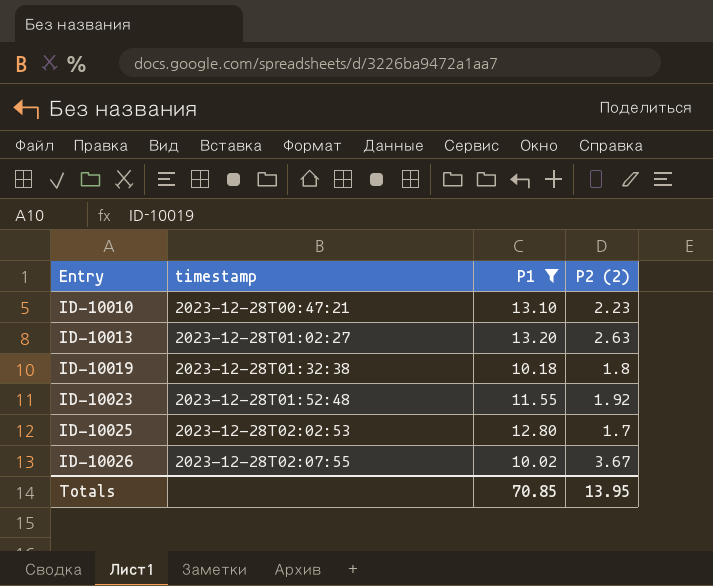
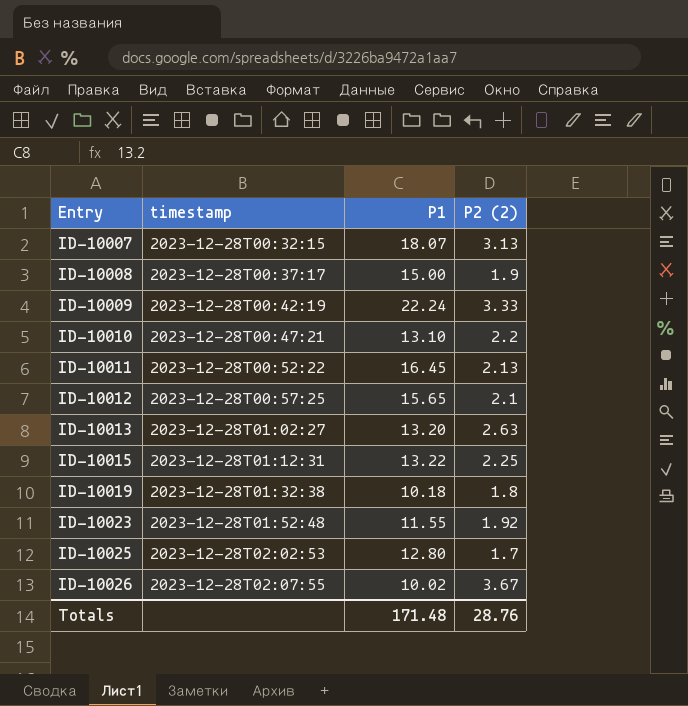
filter: P1 <= 13.20 -> none
ID-10010 | P2 (2): 2.23 -> 2.2
Totals | P1: 70.85 -> 171.48
Totals | P2 (2): 13.95 -> 28.76

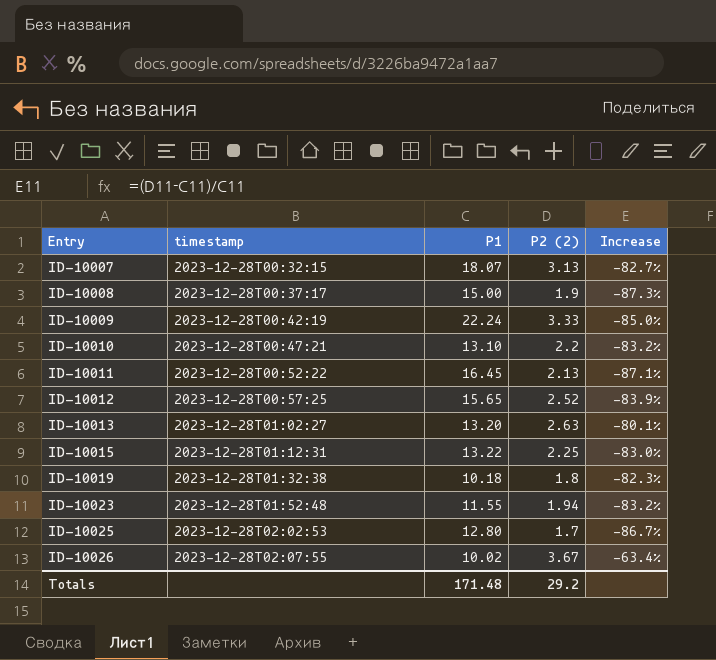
column Increase | formula: none -> ([P2 (2)] - [P1]) / [P1]
ID-10012 | P2 (2): 2.1 -> 2.52
ID-10023 | P2 (2): 1.92 -> 1.94
Totals | P2 (2): 28.76 -> 29.2

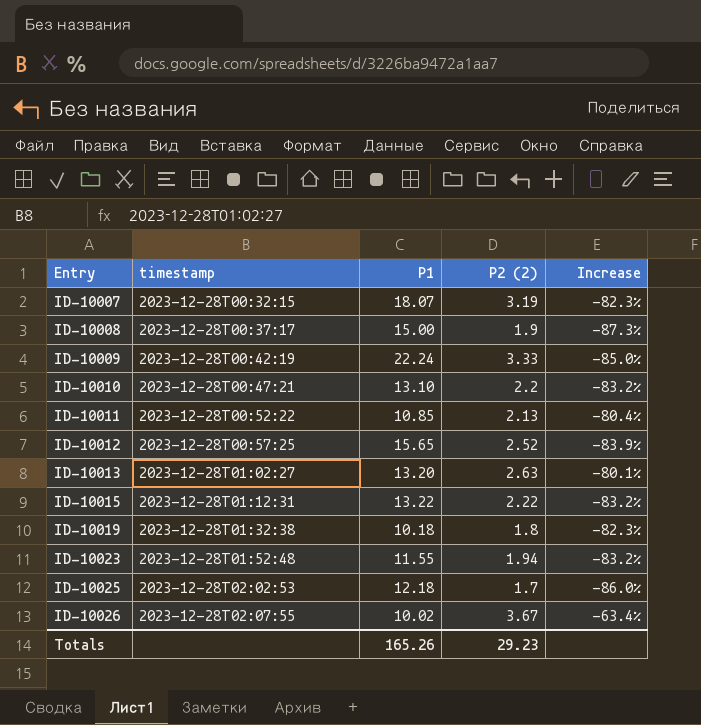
ID-10007 | P2 (2): 3.13 -> 3.19
ID-10007 | Increase: -82.7% -> -82.3%
ID-10011 | P1: 16.45 -> 10.85
ID-10011 | Increase: -87.1% -> -80.4%
ID-10015 | P2 (2): 2.25 -> 2.22
ID-10015 | Increase: -83.0% -> -83.2%
ID-10025 | P1: 12.80 -> 12.18
ID-10025 | Increase: -86.7% -> -86.0%
Totals | P1: 171.48 -> 165.26
Totals | P2 (2): 29.2 -> 29.23

